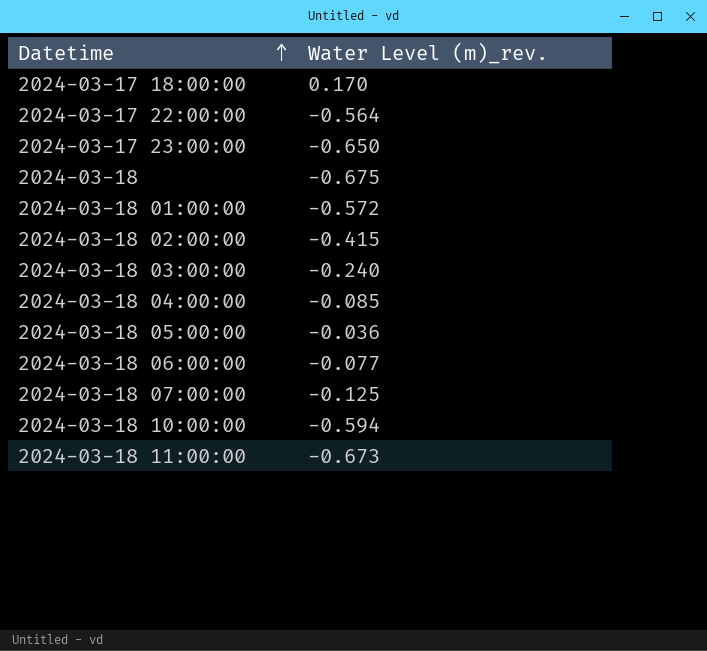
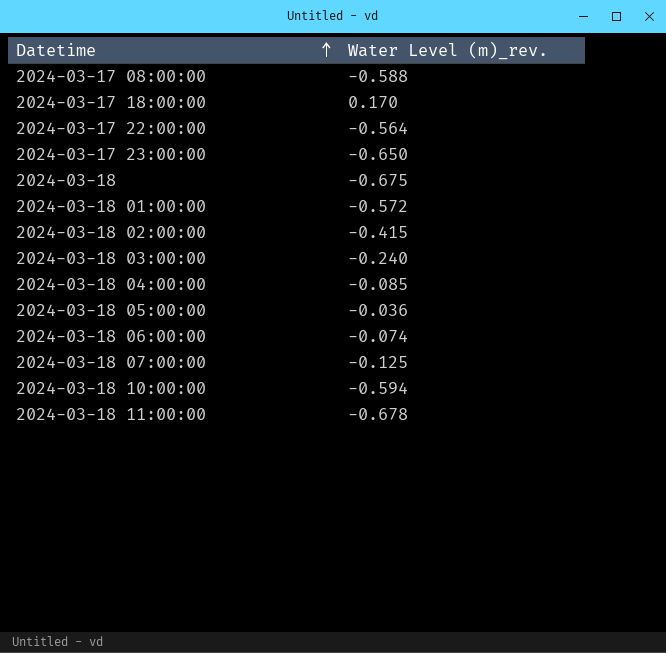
row 2024-03-17 08:00:00: none -> -0.588
2024-03-18 06:00:00 | Water Level (m)_rev.: -0.077 -> -0.074
2024-03-18 11:00:00 | Water Level (m)_rev.: -0.673 -> -0.678

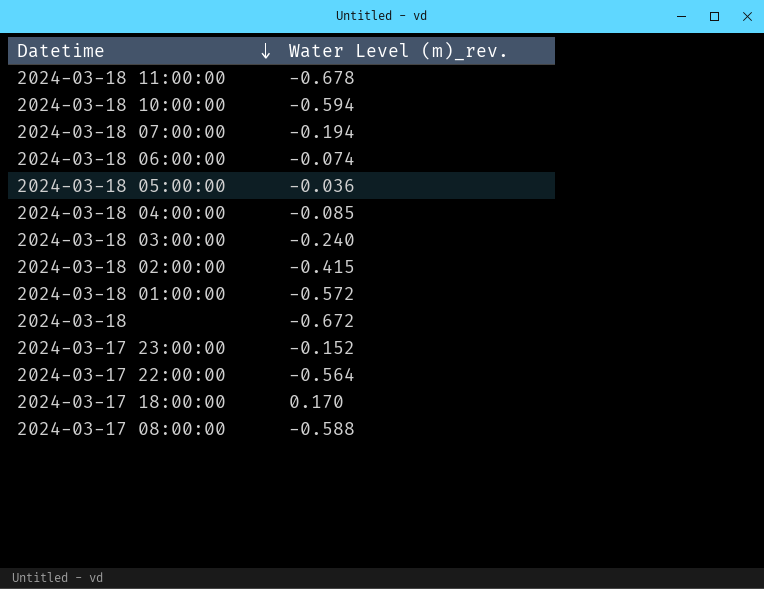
row order: Datetime ascending -> Datetime descending
2024-03-18 07:00:00 | Water Level (m)_rev.: -0.125 -> -0.194
2024-03-18 | Water Level (m)_rev.: -0.675 -> -0.672
2024-03-17 23:00:00 | Water Level (m)_rev.: -0.650 -> -0.152

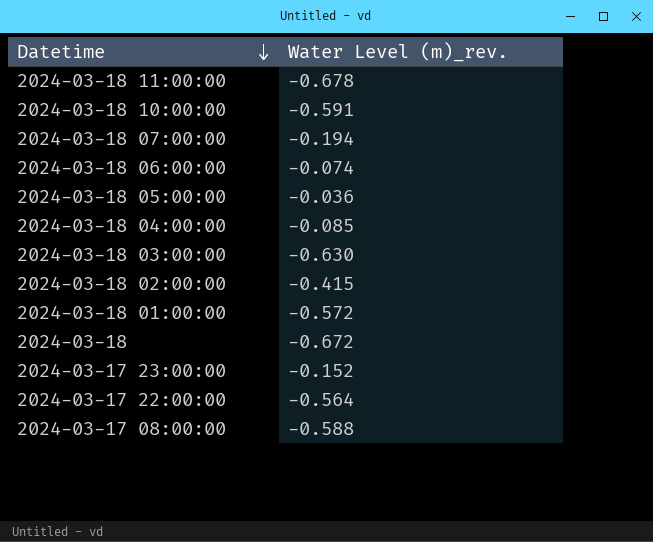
row 2024-03-17 18:00:00: 0.170 -> none
2024-03-18 10:00:00 | Water Level (m)_rev.: -0.594 -> -0.591
2024-03-18 03:00:00 | Water Level (m)_rev.: -0.240 -> -0.630

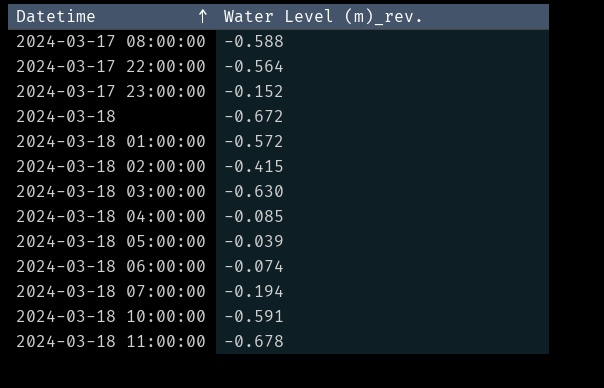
row order: Datetime descending -> Datetime ascending
2024-03-18 05:00:00 | Water Level (m)_rev.: -0.036 -> -0.039

